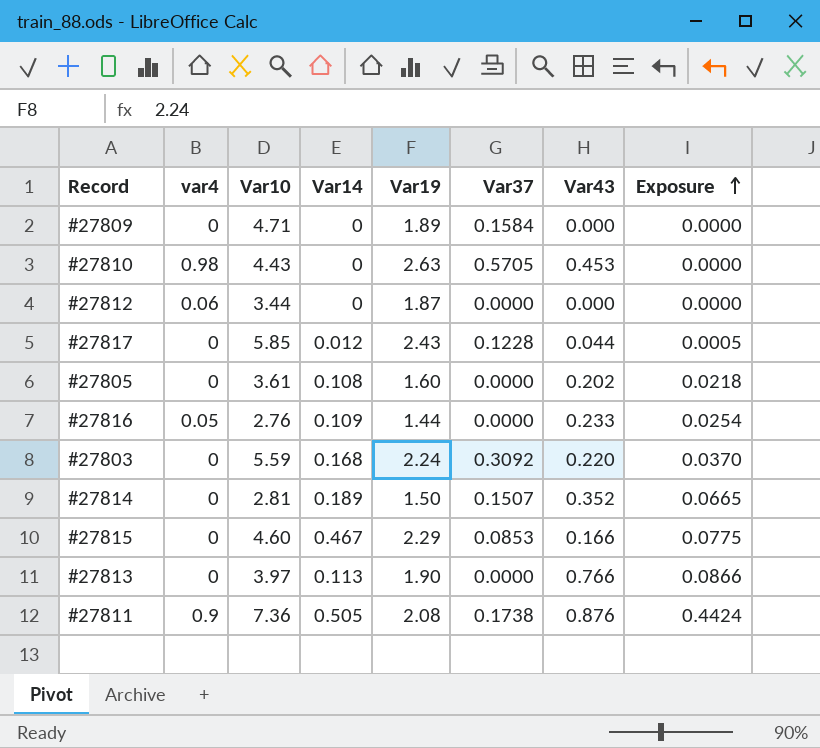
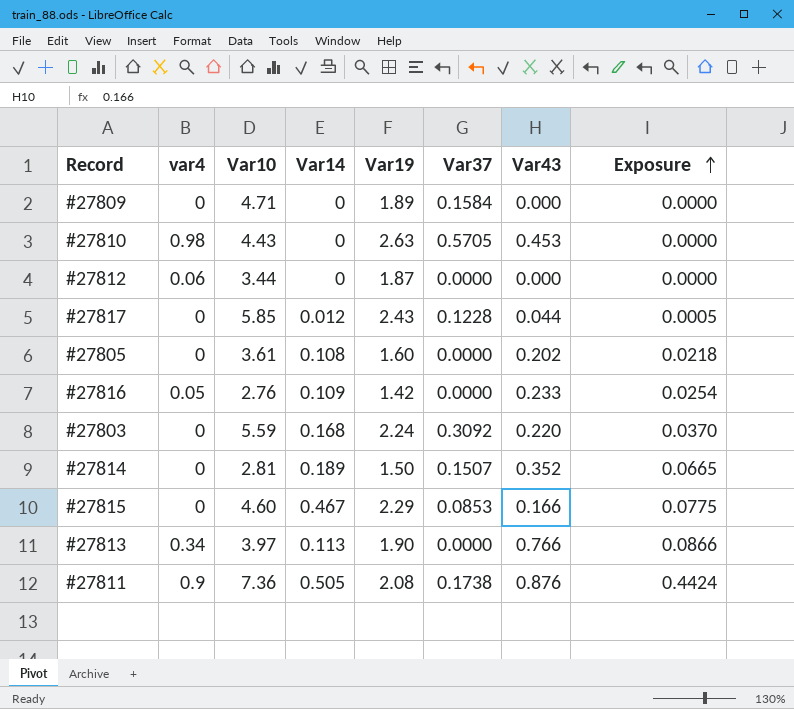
#27816 | Var19: 1.44 -> 1.42
#27813 | var4: 0 -> 0.34

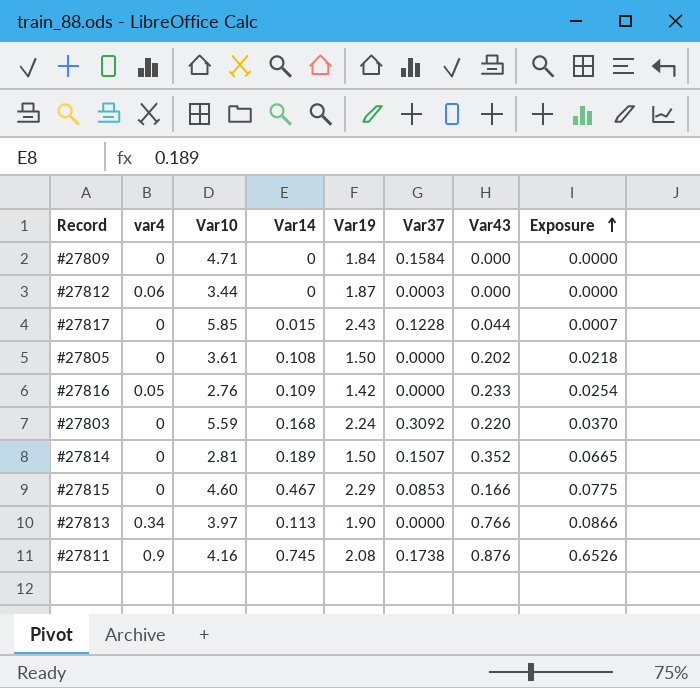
row #27810: 0.98 | 4.43 | 0 | 2.63 | 0.5705 | 0.453 | 0.0000 -> none
#27809 | Var19: 1.89 -> 1.84
#27812 | Var37: 0.0000 -> 0.0003
#27817 | Var14: 0.012 -> 0.015
#27817 | Exposure: 0.0005 -> 0.0007
#27805 | Var19: 1.60 -> 1.50
#27811 | Var10: 7.36 -> 4.16
#27811 | Var14: 0.505 -> 0.745
#27811 | Exposure: 0.4424 -> 0.6526

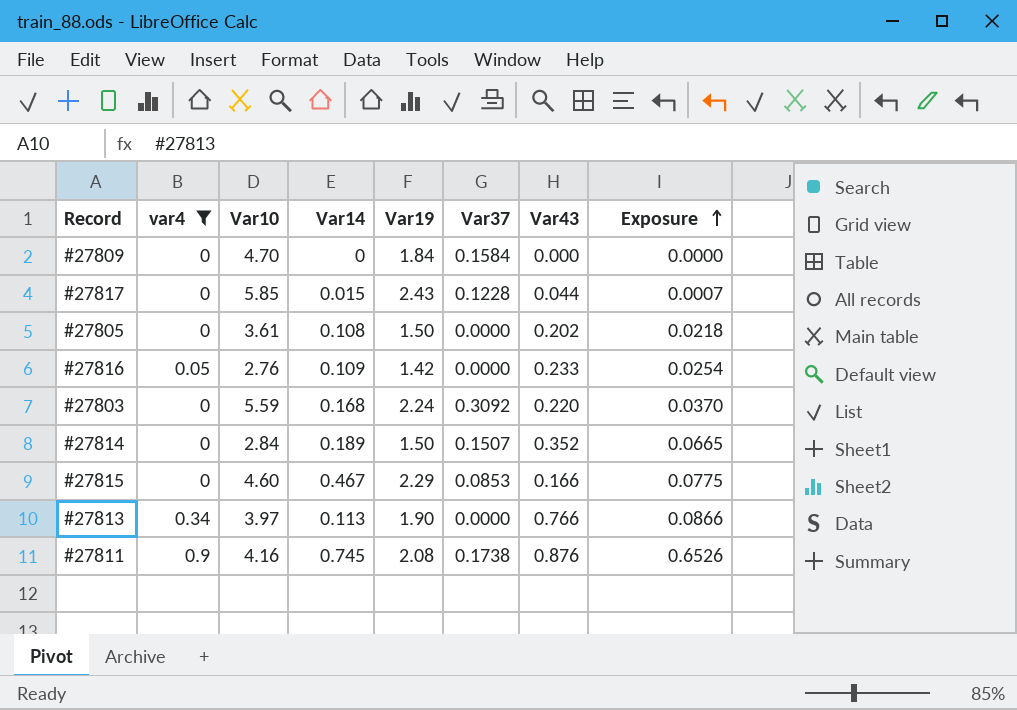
filter: none -> var4 != 0.06
#27809 | Var10: 4.71 -> 4.70
#27814 | Var10: 2.81 -> 2.84

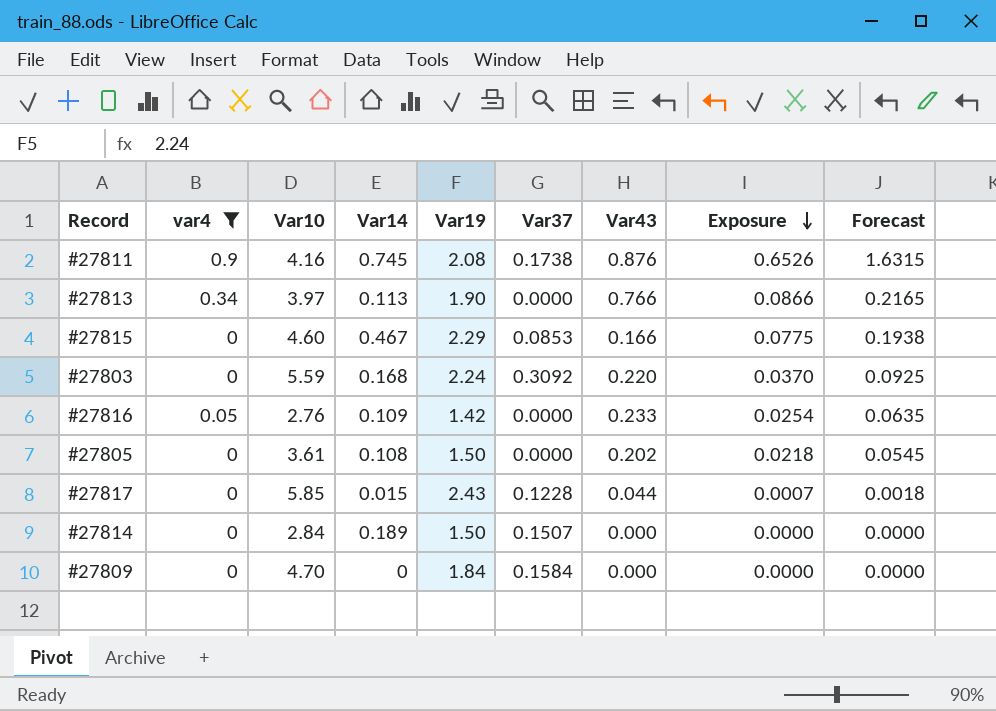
row order: Exposure ascending -> Exposure descending
column Forecast | formula: none -> [Exposure] * 2.5
#27814 | Var43: 0.352 -> 0.000
#27814 | Exposure: 0.0665 -> 0.0000

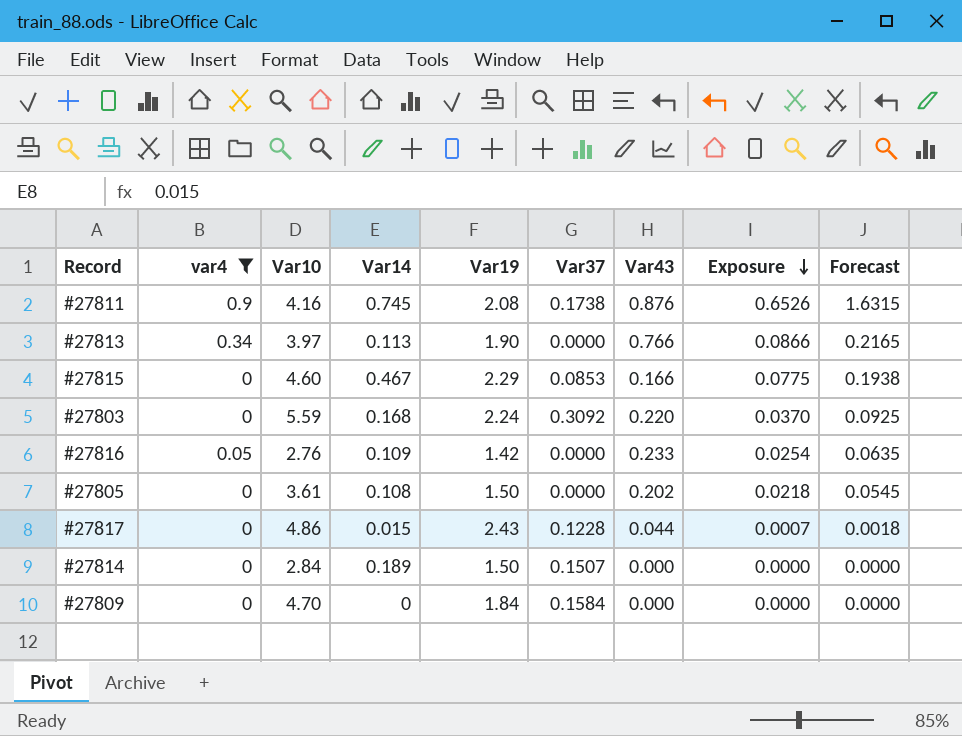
#27817 | Var10: 5.85 -> 4.86

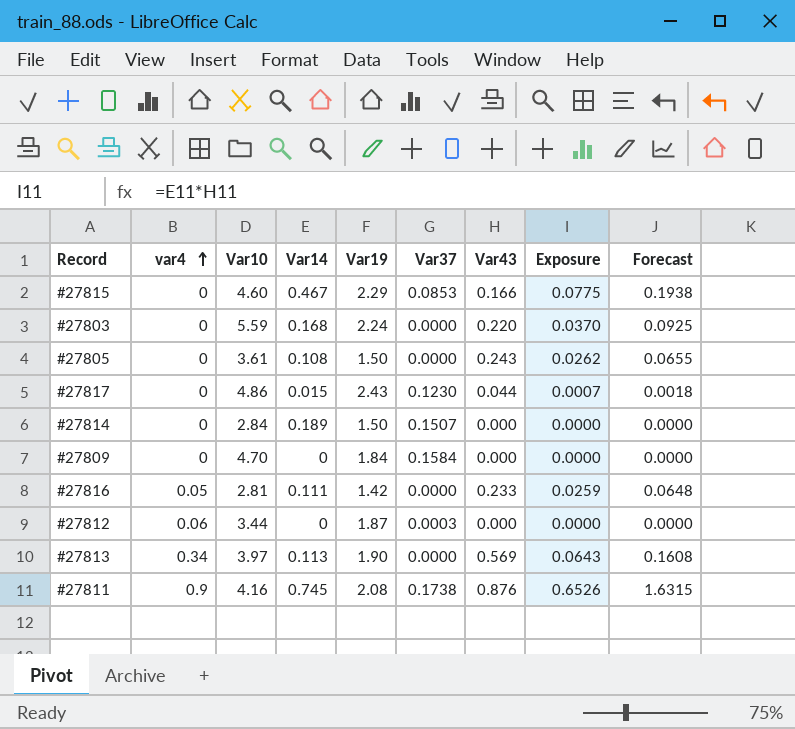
filter: var4 != 0.06 -> none
row order: Exposure descending -> var4 ascending
#27803 | Var37: 0.3092 -> 0.0000
#27805 | Var43: 0.202 -> 0.243
#27805 | Exposure: 0.0218 -> 0.0262
#27805 | Forecast: 0.0545 -> 0.0655
#27817 | Var37: 0.1228 -> 0.1230
#27816 | Var10: 2.76 -> 2.81
#27816 | Var14: 0.109 -> 0.111
#27816 | Exposure: 0.0254 -> 0.0259
#27816 | Forecast: 0.0635 -> 0.0648
#27813 | Var43: 0.766 -> 0.569
#27813 | Exposure: 0.0866 -> 0.0643
#27813 | Forecast: 0.2165 -> 0.1608

